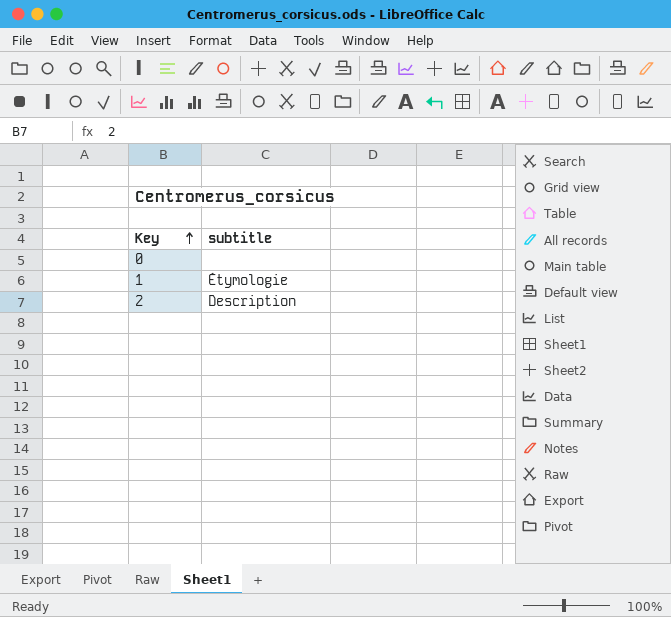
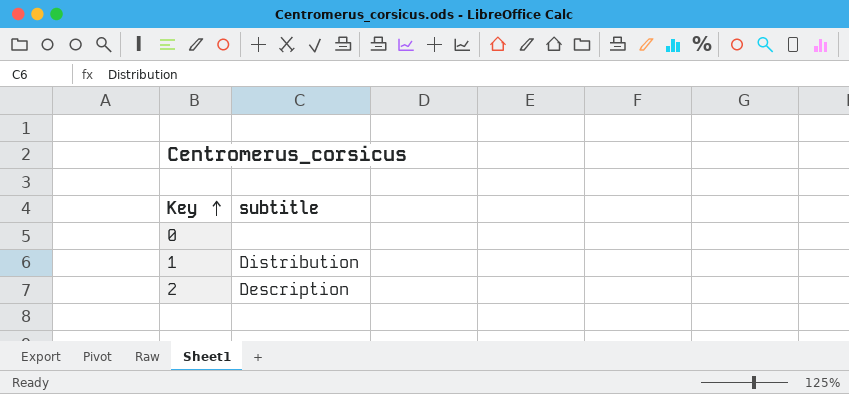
1 | subtitle: Étymologie -> Distribution

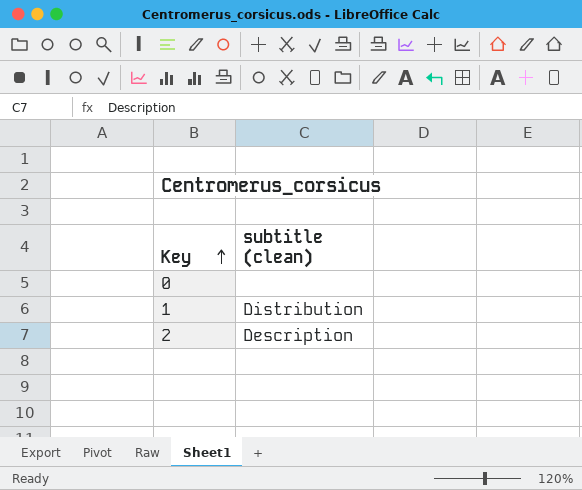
column name: subtitle -> subtitle (clean)

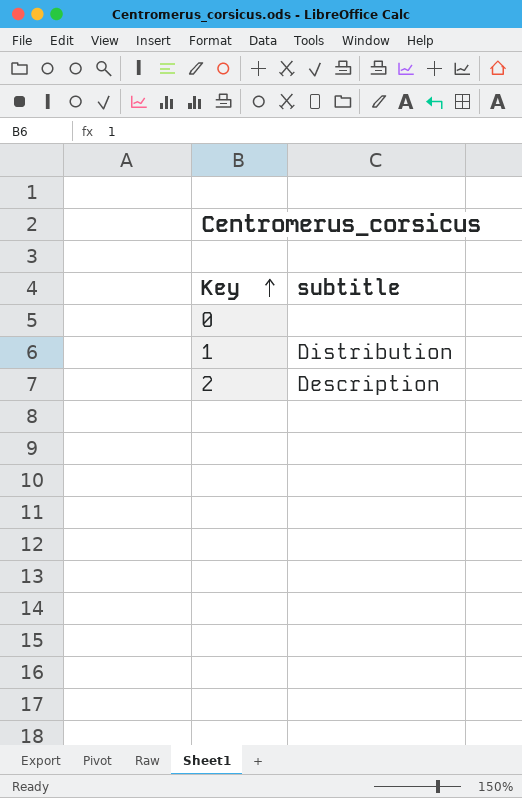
column name: subtitle (clean) -> subtitle

